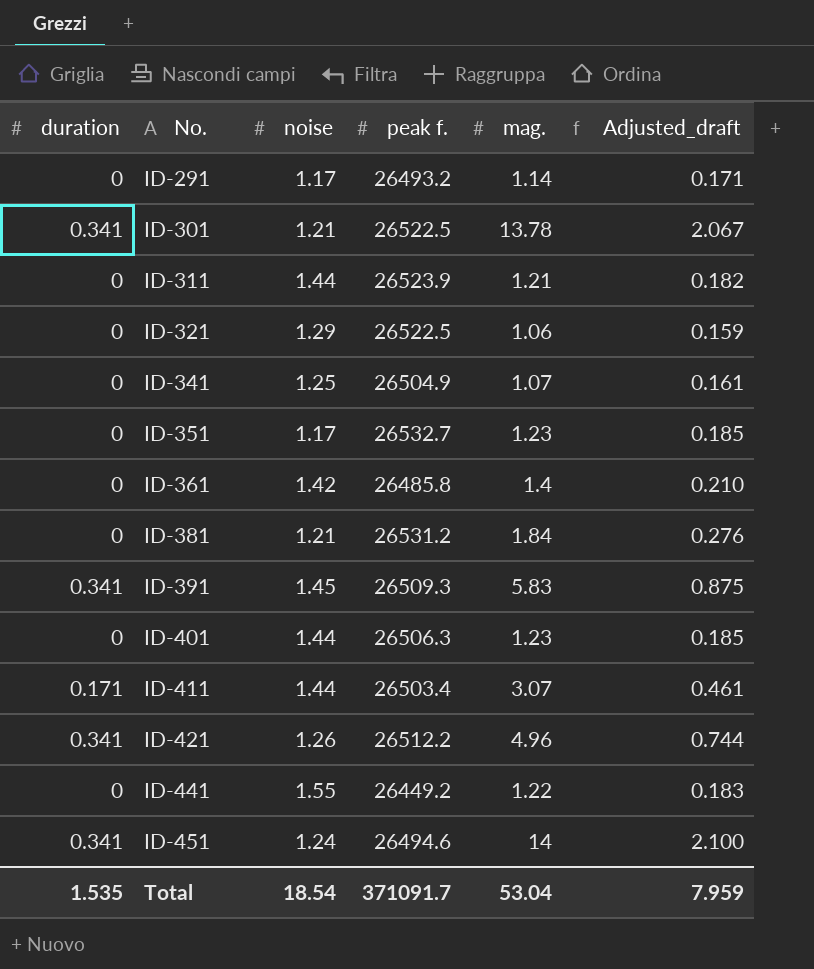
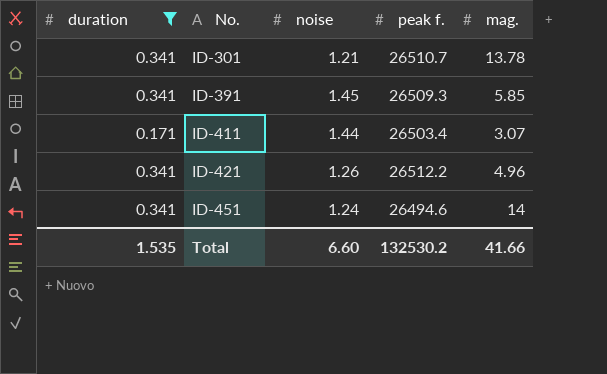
filter: none -> duration != 0
column Adjusted_draft | formula: [mag.] * 0.15 -> none
ID-301 | peak f.: 26522.5 -> 26510.7
ID-391 | mag.: 5.83 -> 5.85
Total | noise: 18.54 -> 6.60
Total | peak f.: 371091.7 -> 132530.2
Total | mag.: 53.04 -> 41.66

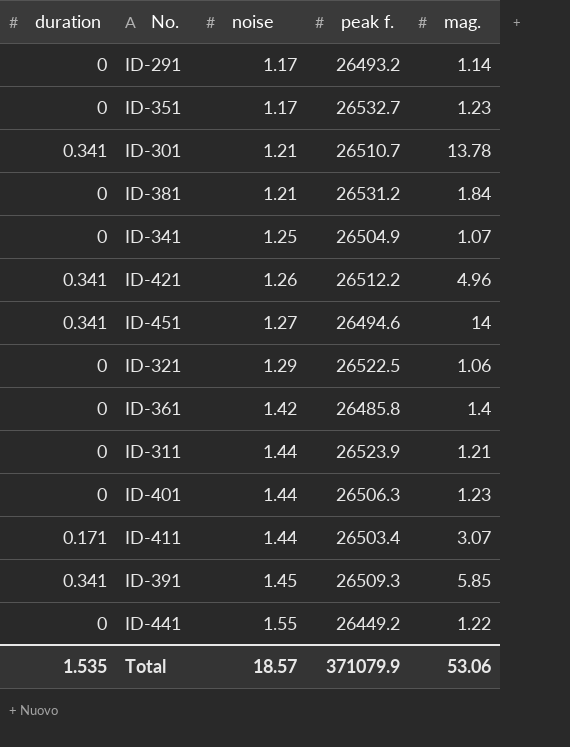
filter: duration != 0 -> none
row order: No. ascending -> noise ascending
ID-451 | noise: 1.24 -> 1.27
Total | noise: 6.60 -> 18.57
Total | peak f.: 132530.2 -> 371079.9
Total | mag.: 41.66 -> 53.06

